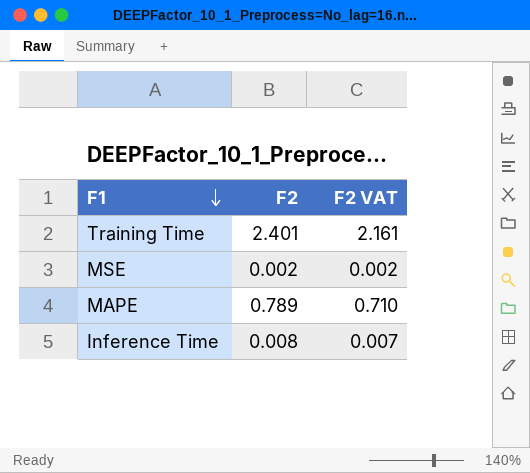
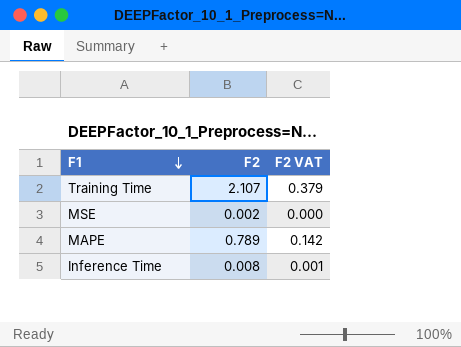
column F2 VAT | formula: [F2] * 0.9 -> [F2] * 0.18
Training Time | F2: 2.401 -> 2.107

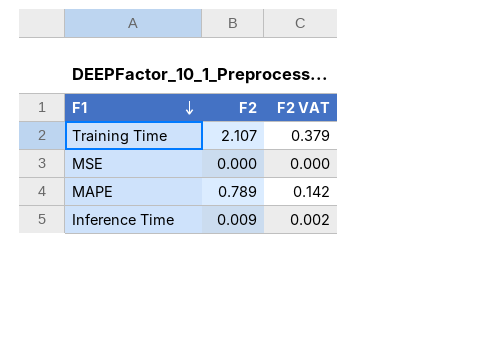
MSE | F2: 0.002 -> 0.000
Inference Time | F2: 0.008 -> 0.009
Inference Time | F2 VAT: 0.001 -> 0.002

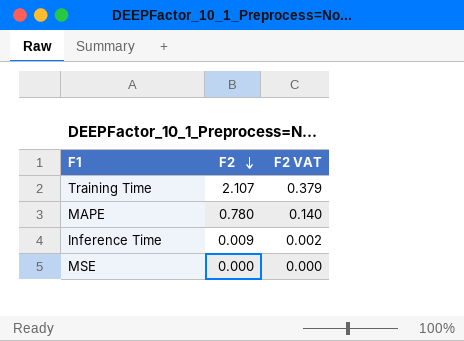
row order: F1 descending -> F2 descending
MAPE | F2: 0.789 -> 0.780
MAPE | F2 VAT: 0.142 -> 0.140

